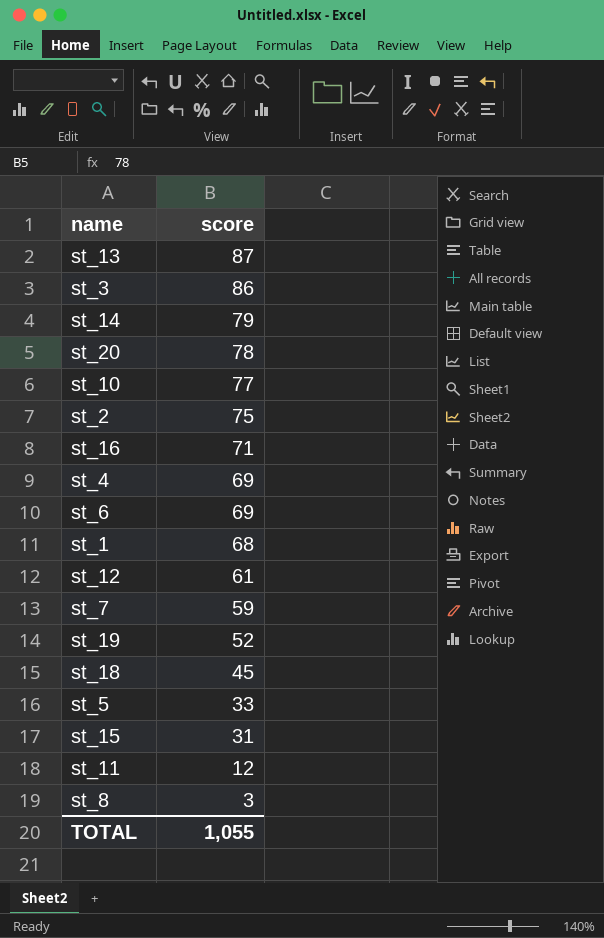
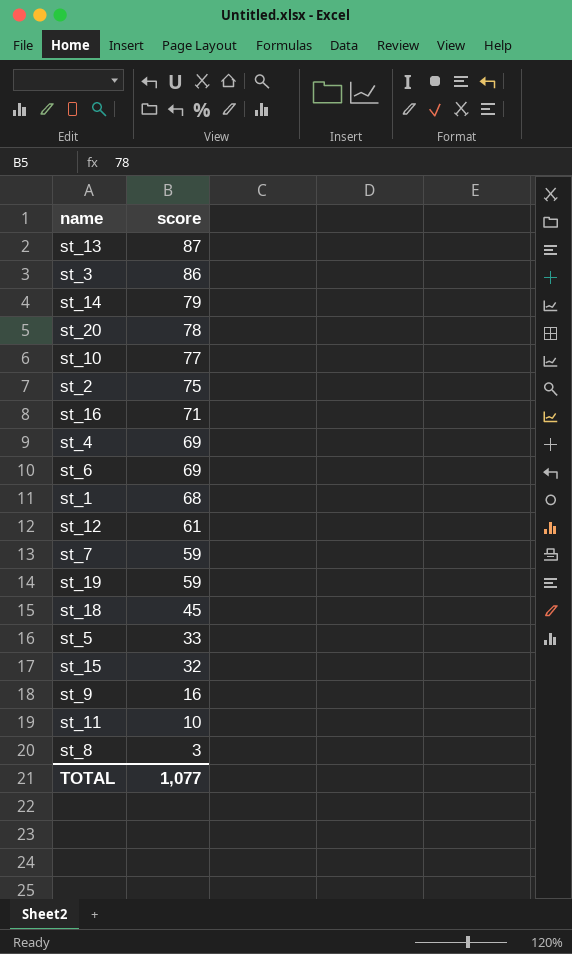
st_19 | score: 52 -> 59
st_15 | score: 31 -> 32
row st_9: none -> 16
st_11 | score: 12 -> 10
TOTAL | score: 1,055 -> 1,077

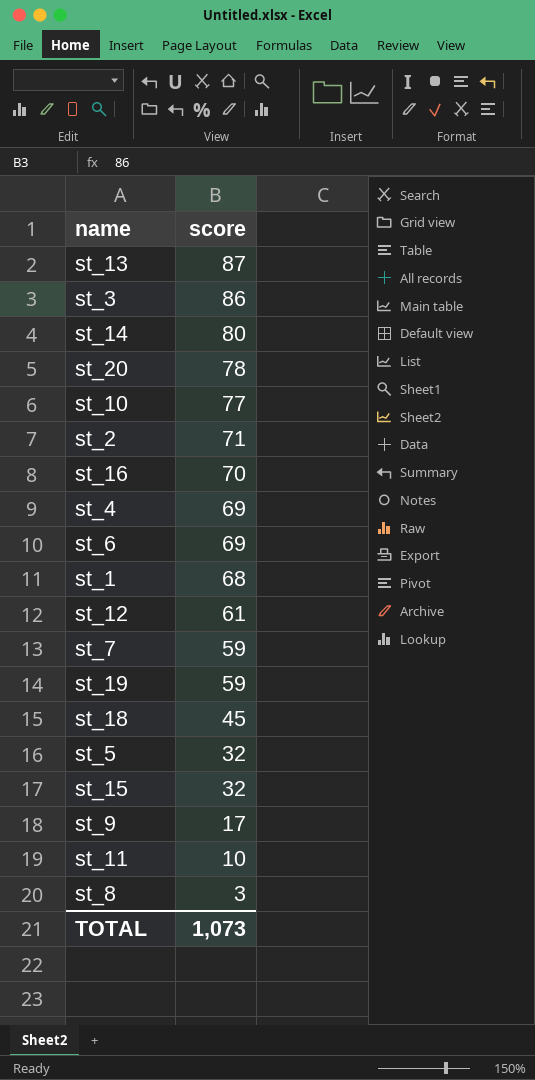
st_14 | score: 79 -> 80
st_2 | score: 75 -> 71
st_16 | score: 71 -> 70
st_5 | score: 33 -> 32
st_9 | score: 16 -> 17
TOTAL | score: 1,077 -> 1,073

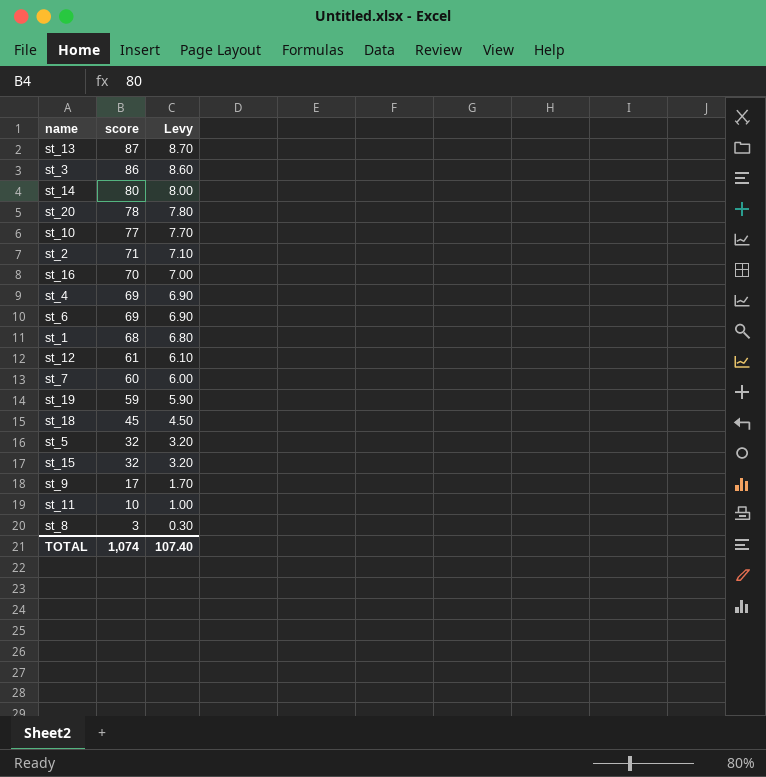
column Levy | formula: none -> [score] * 0.1
st_7 | score: 59 -> 60
TOTAL | score: 1,073 -> 1,074

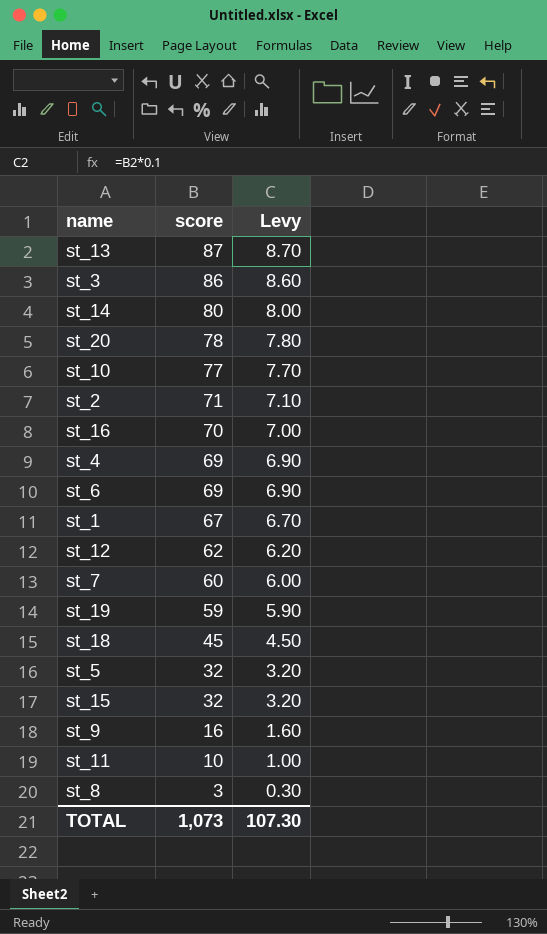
st_1 | score: 68 -> 67
st_1 | Levy: 6.80 -> 6.70
st_12 | score: 61 -> 62
st_12 | Levy: 6.10 -> 6.20
st_9 | score: 17 -> 16
st_9 | Levy: 1.70 -> 1.60
TOTAL | score: 1,074 -> 1,073
TOTAL | Levy: 107.40 -> 107.30

